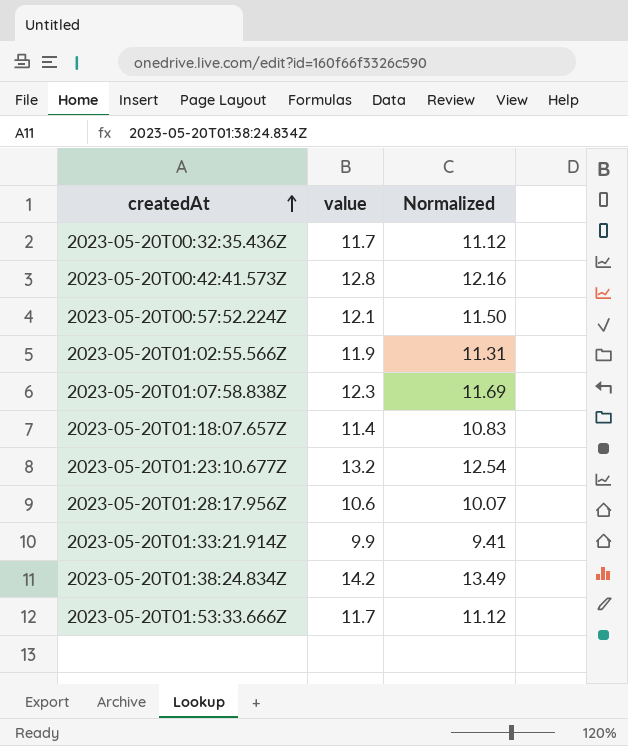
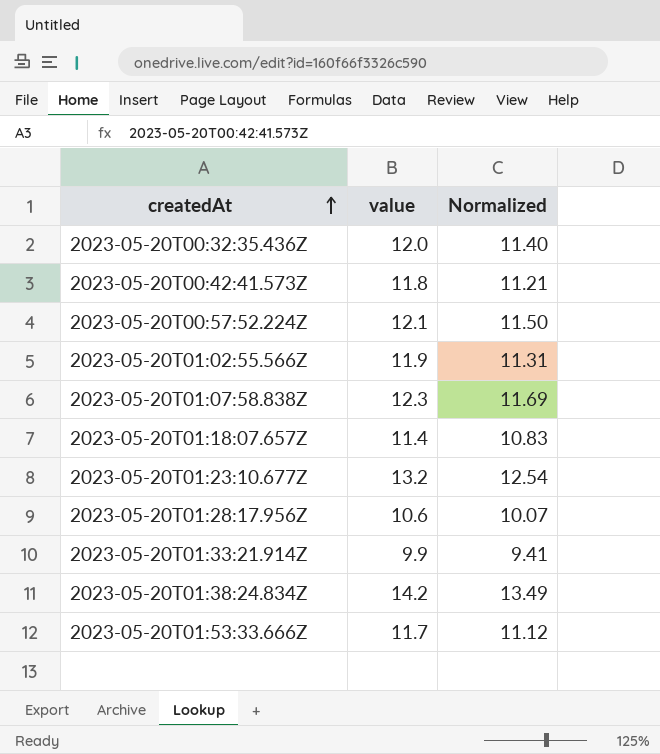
2023-05-20T00:32:35.436Z | value: 11.7 -> 12.0
2023-05-20T00:32:35.436Z | Normalized: 11.12 -> 11.40
2023-05-20T00:42:41.573Z | value: 12.8 -> 11.8
2023-05-20T00:42:41.573Z | Normalized: 12.16 -> 11.21

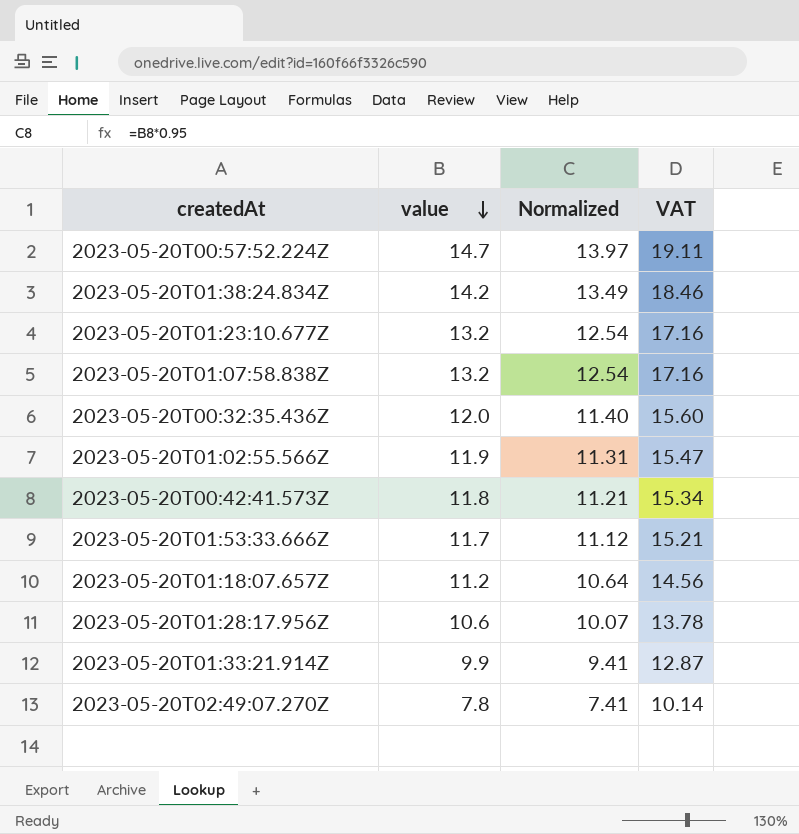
row order: createdAt ascending -> value descending
column VAT | formula: none -> [value] * 1.3
2023-05-20T00:57:52.224Z | value: 12.1 -> 14.7
2023-05-20T00:57:52.224Z | Normalized: 11.50 -> 13.97
2023-05-20T01:07:58.838Z | value: 12.3 -> 13.2
2023-05-20T01:07:58.838Z | Normalized: 11.69 -> 12.54
2023-05-20T01:18:07.657Z | value: 11.4 -> 11.2
2023-05-20T01:18:07.657Z | Normalized: 10.83 -> 10.64
row 2023-05-20T02:49:07.270Z: none -> 7.8 | 7.41 | 10.14

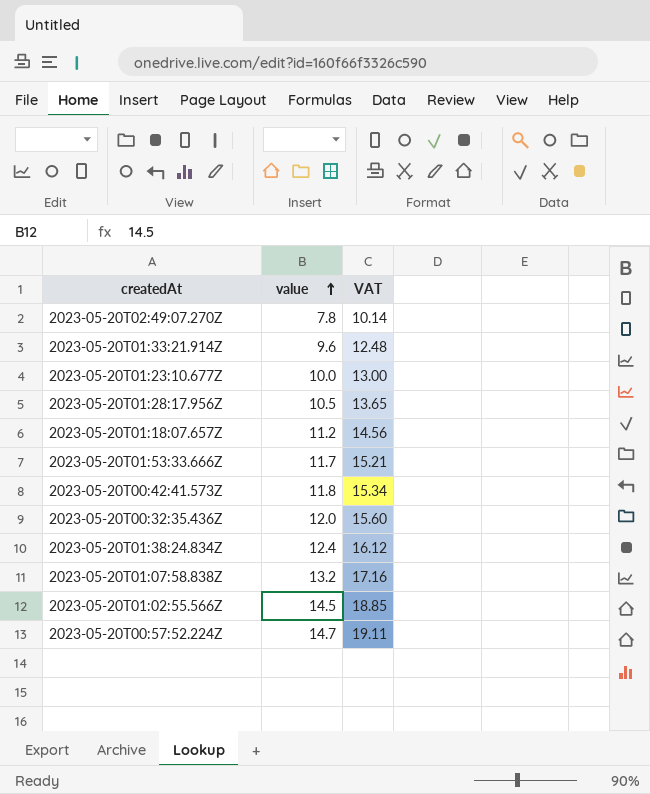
row order: value descending -> value ascending
column Normalized | formula: [value] * 0.95 -> none
2023-05-20T01:33:21.914Z | value: 9.9 -> 9.6
2023-05-20T01:33:21.914Z | VAT: 12.87 -> 12.48
2023-05-20T01:23:10.677Z | value: 13.2 -> 10.0
2023-05-20T01:23:10.677Z | VAT: 17.16 -> 13.00
2023-05-20T01:28:17.956Z | value: 10.6 -> 10.5
2023-05-20T01:28:17.956Z | VAT: 13.78 -> 13.65
2023-05-20T01:38:24.834Z | value: 14.2 -> 12.4
2023-05-20T01:38:24.834Z | VAT: 18.46 -> 16.12
2023-05-20T01:02:55.566Z | value: 11.9 -> 14.5
2023-05-20T01:02:55.566Z | VAT: 15.47 -> 18.85

